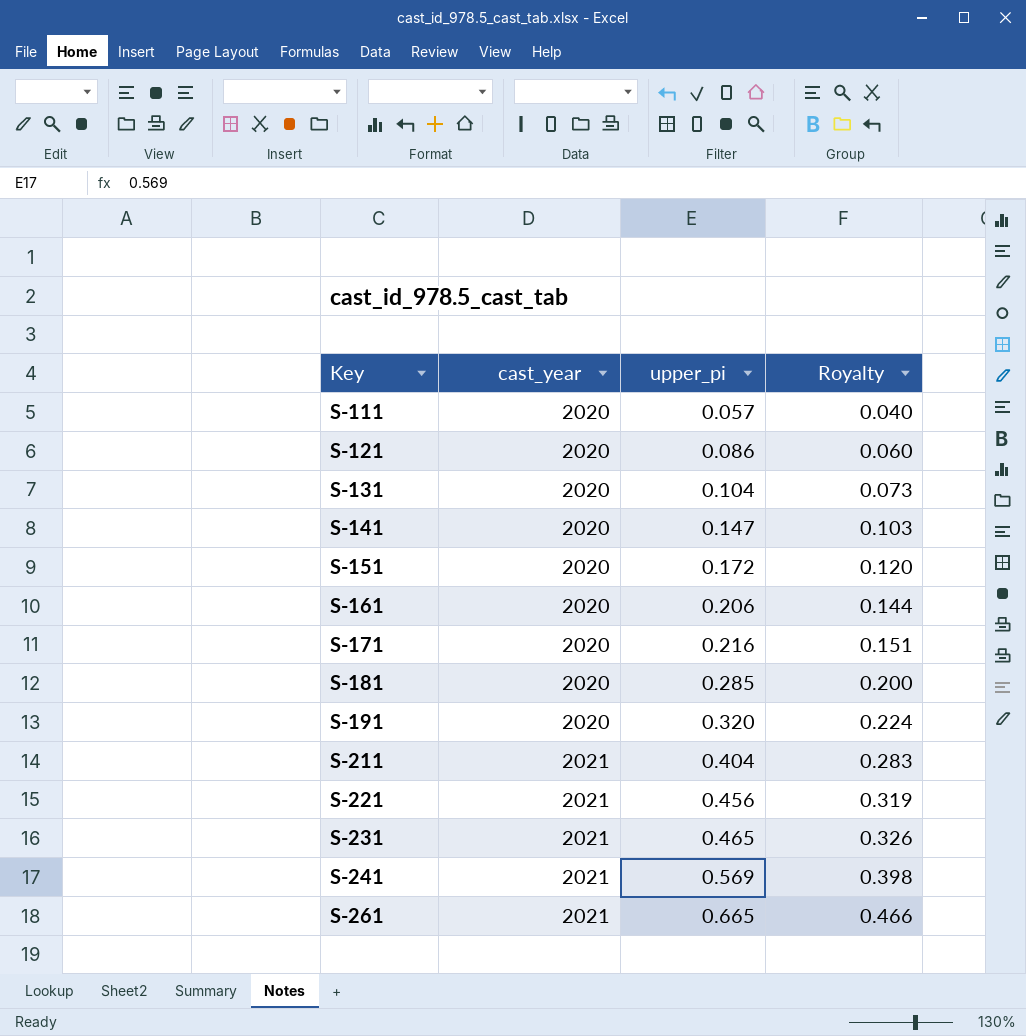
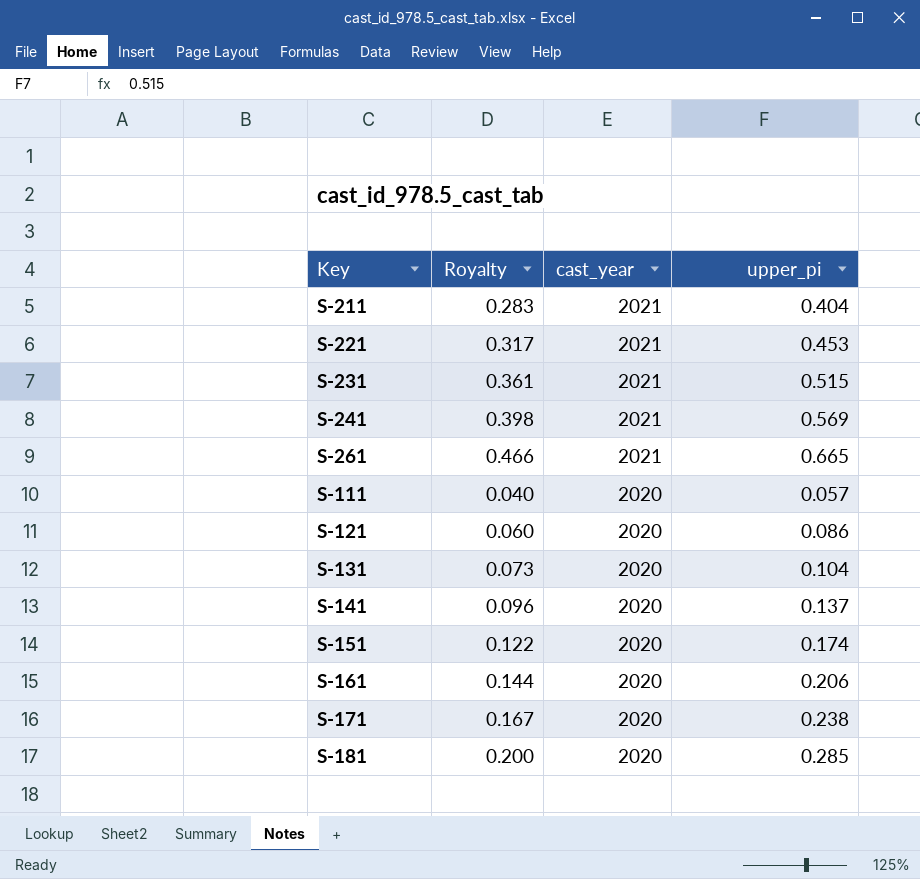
row order: Key ascending -> cast_year descending
column Royalty | position: 4 -> 2
row S-191: 2020 | 0.320 | 0.224 -> none
S-221 | Royalty: 0.319 -> 0.317
S-221 | upper_pi: 0.456 -> 0.453
S-231 | Royalty: 0.326 -> 0.361
S-231 | upper_pi: 0.465 -> 0.515
S-141 | Royalty: 0.103 -> 0.096
S-141 | upper_pi: 0.147 -> 0.137
S-151 | Royalty: 0.120 -> 0.122
S-151 | upper_pi: 0.172 -> 0.174
S-171 | Royalty: 0.151 -> 0.167
S-171 | upper_pi: 0.216 -> 0.238

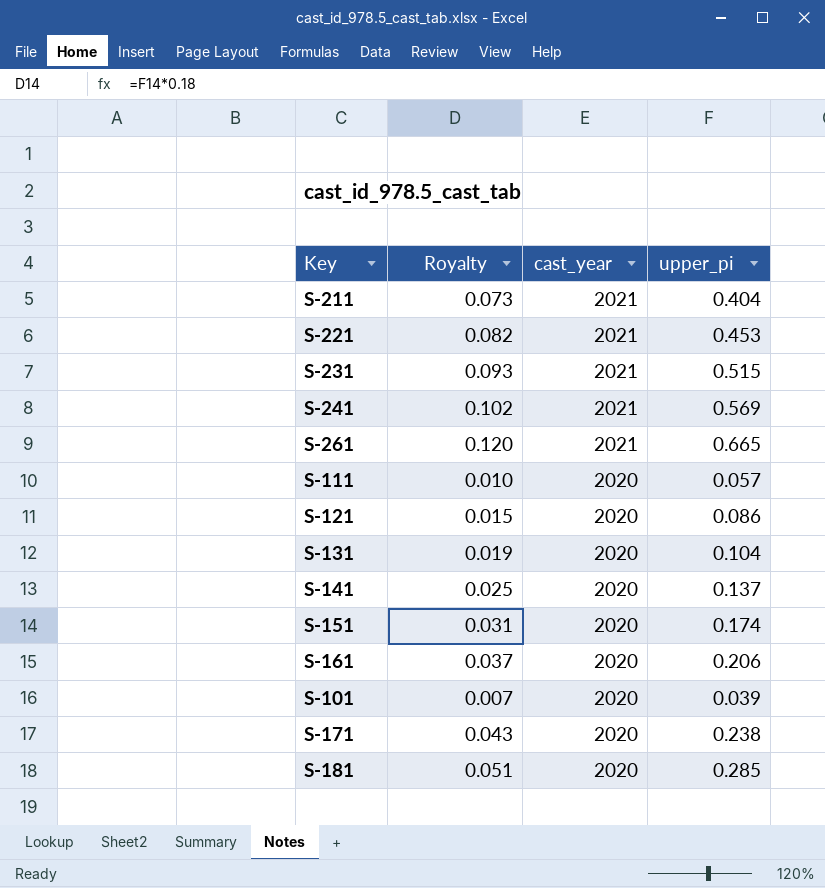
column Royalty | formula: [upper_pi] * 0.7 -> [upper_pi] * 0.18
row S-101: none -> 0.007 | 2020 | 0.039

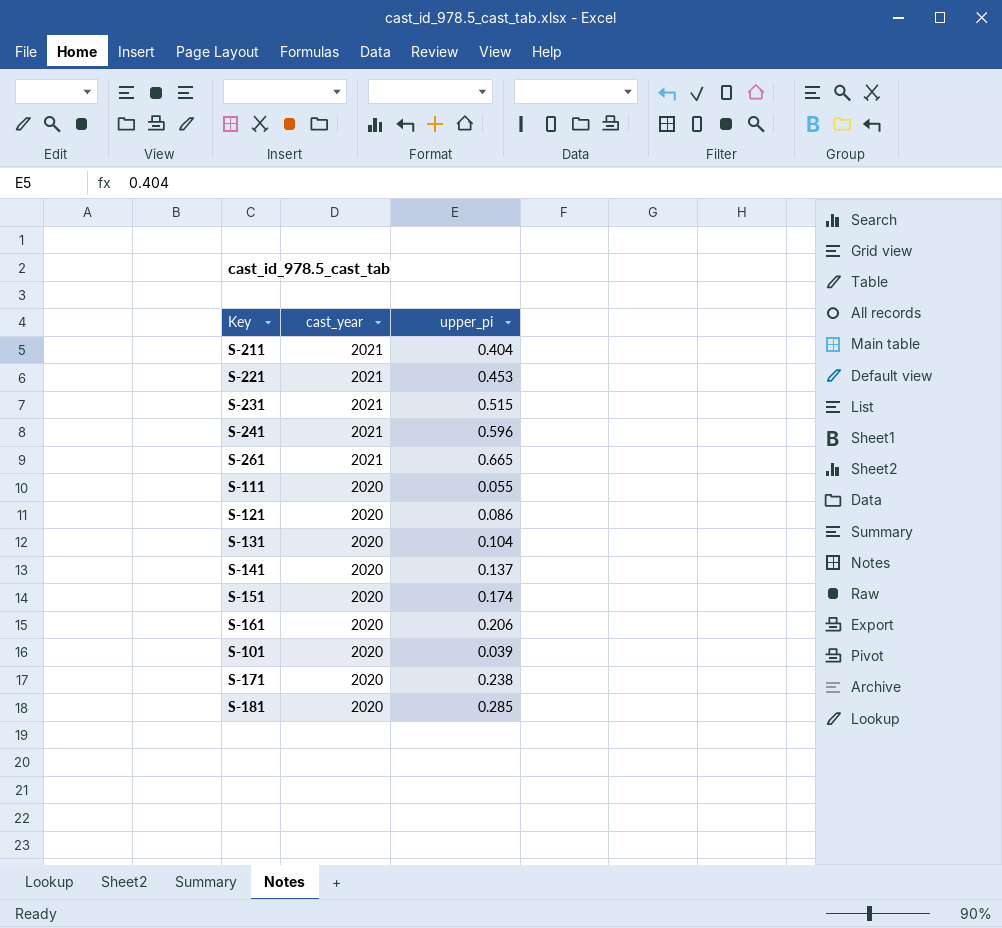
column Royalty | formula: [upper_pi] * 0.18 -> none
S-241 | upper_pi: 0.569 -> 0.596
S-111 | upper_pi: 0.057 -> 0.055

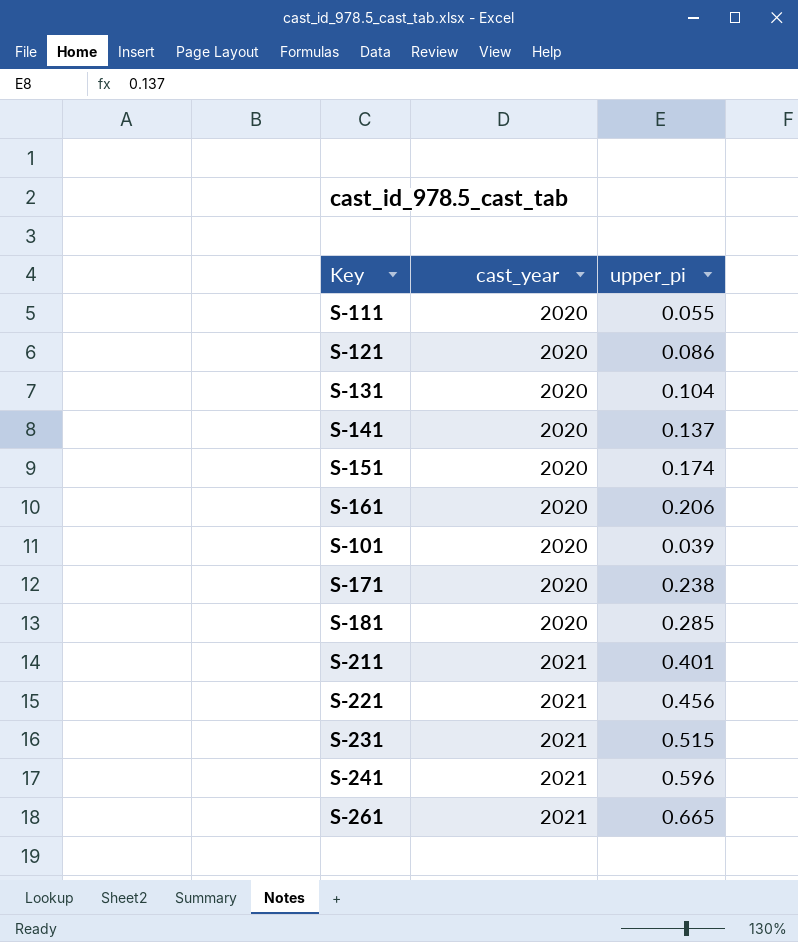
row order: cast_year descending -> cast_year ascending
S-211 | upper_pi: 0.404 -> 0.401
S-221 | upper_pi: 0.453 -> 0.456

